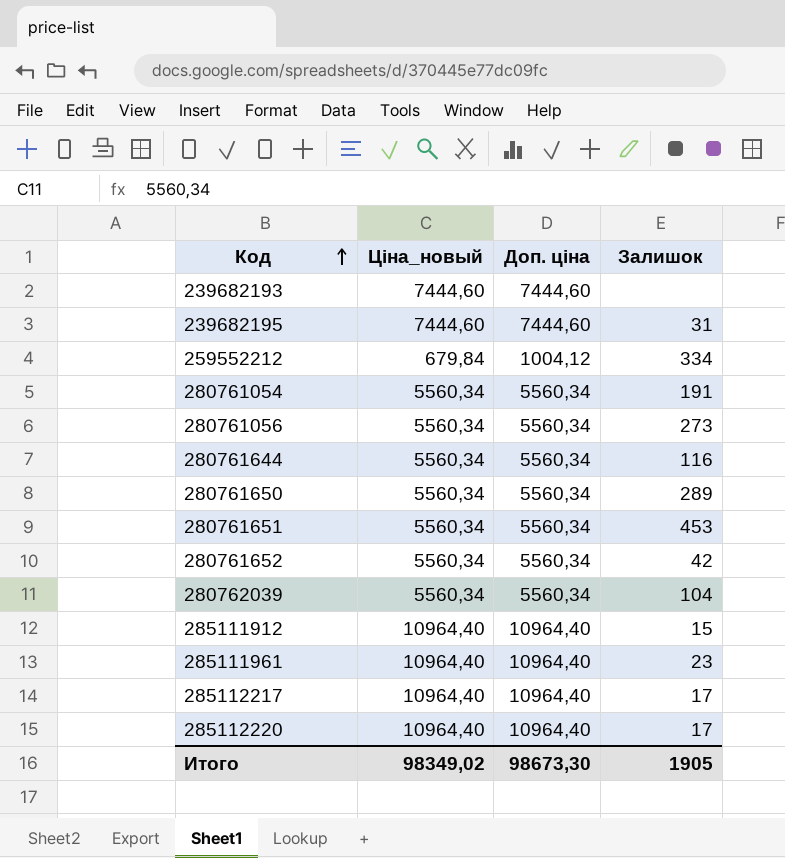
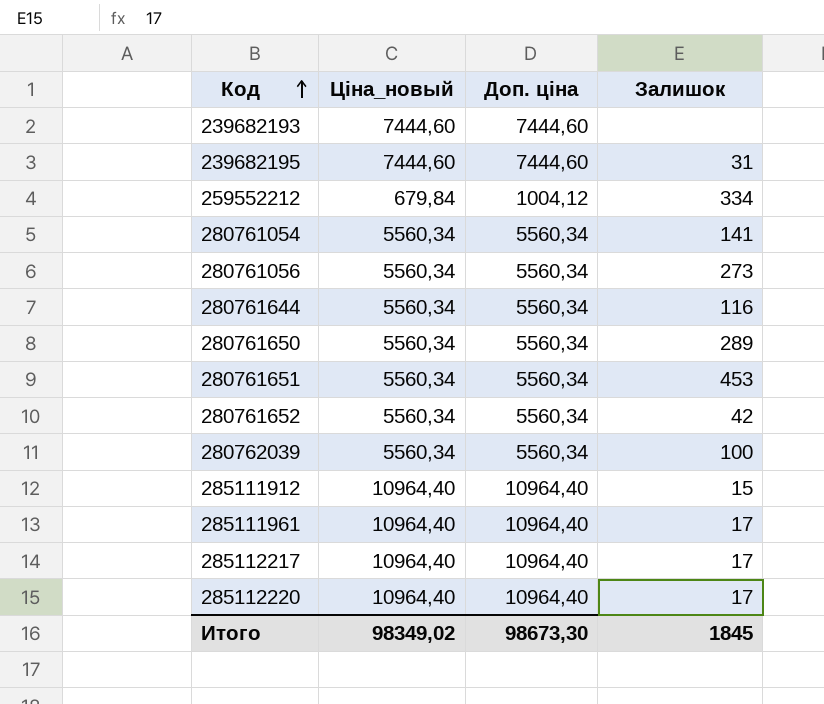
280761054 | Залишок: 191 -> 141
280762039 | Залишок: 104 -> 100
285111961 | Залишок: 23 -> 17
Итого | Залишок: 1905 -> 1845

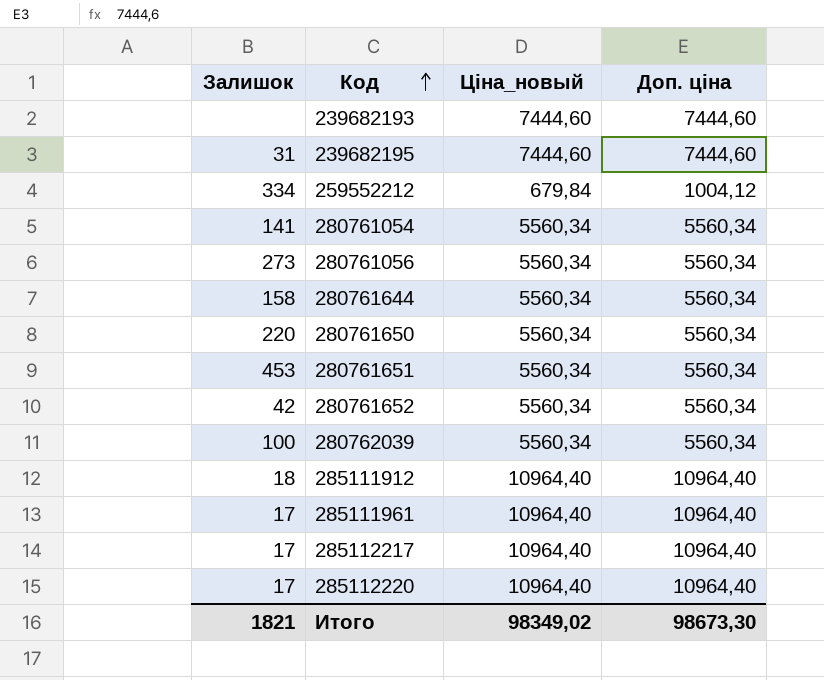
column Залишок | position: 4 -> 1
280761644 | Залишок: 116 -> 158
280761650 | Залишок: 289 -> 220
285111912 | Залишок: 15 -> 18
Итого | Залишок: 1845 -> 1821

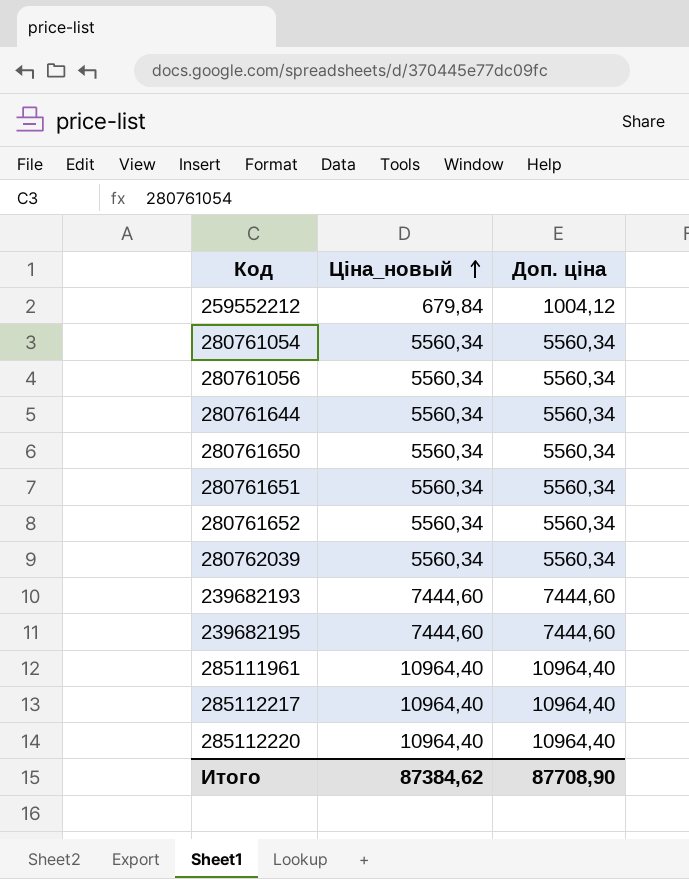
row order: Код ascending -> Ціна_новый ascending
column Залишок | position: 1 -> none
row 285111912: 18 | 10964,40 | 10964,40 -> none
Итого | Ціна_новый: 98349,02 -> 87384,62
Итого | Доп. ціна: 98673,30 -> 87708,90

